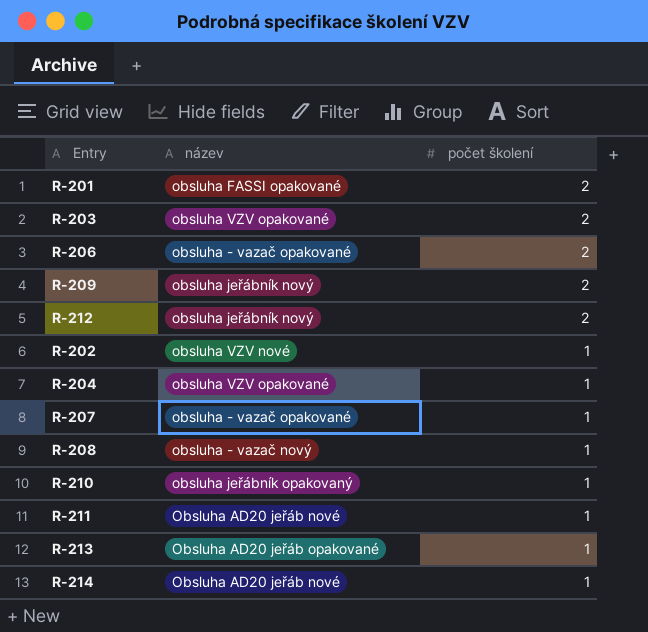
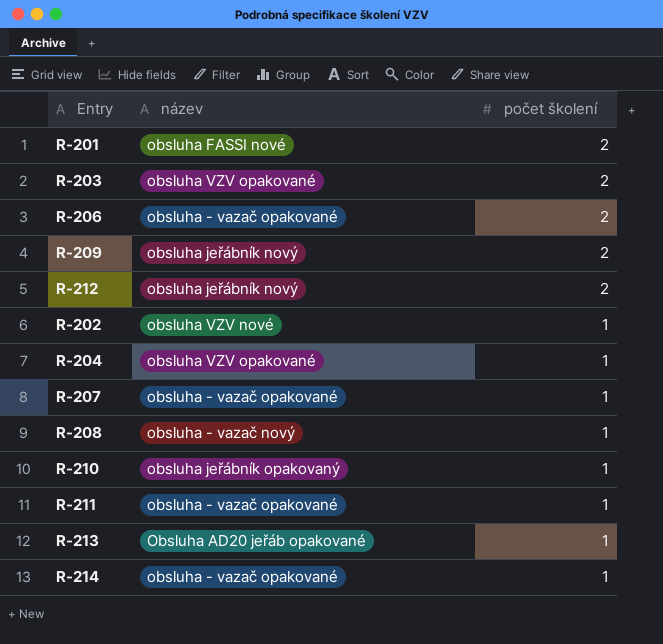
R-201 | název: obsluha FASSI opakované -> obsluha FASSI nové
R-211 | název: Obsluha AD20 jeřáb nové -> obsluha - vazač opakované
R-214 | název: Obsluha AD20 jeřáb nové -> obsluha - vazač opakované

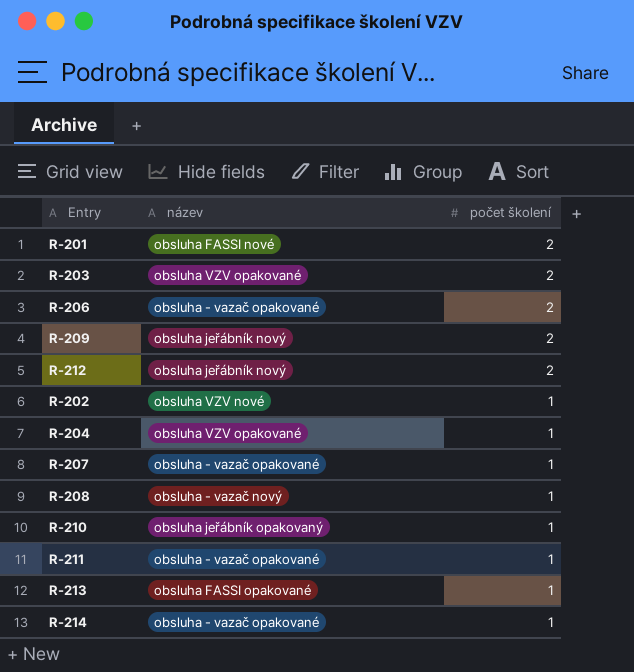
R-213 | název: Obsluha AD20 jeřáb opakované -> obsluha FASSI opakované

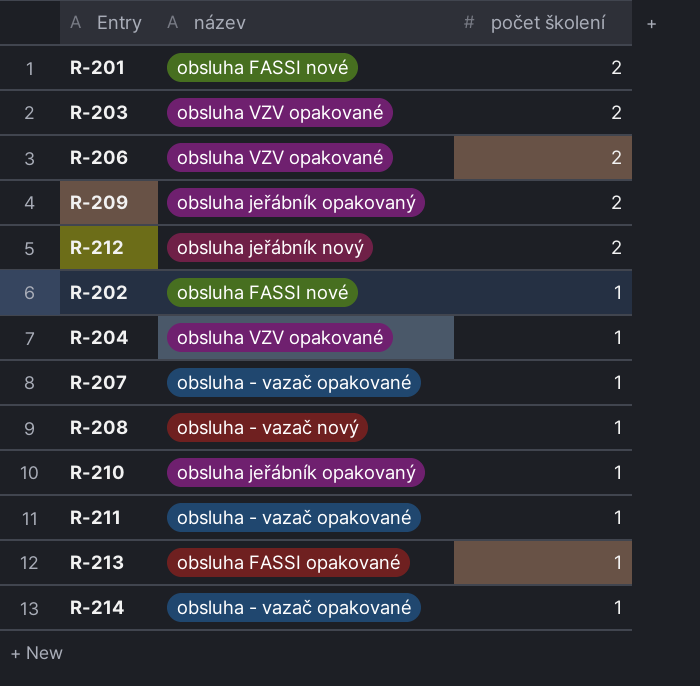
R-206 | název: obsluha - vazač opakované -> obsluha VZV opakované
R-209 | název: obsluha jeřábník nový -> obsluha jeřábník opakovaný
R-202 | název: obsluha VZV nové -> obsluha FASSI nové

